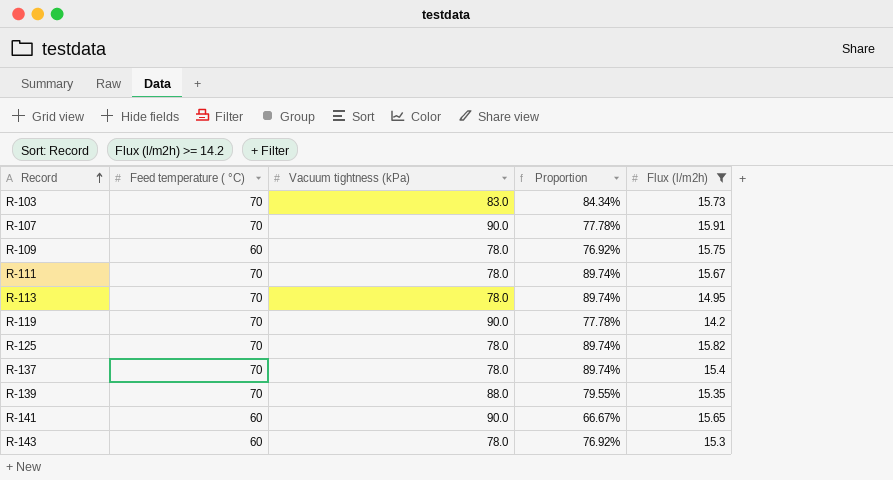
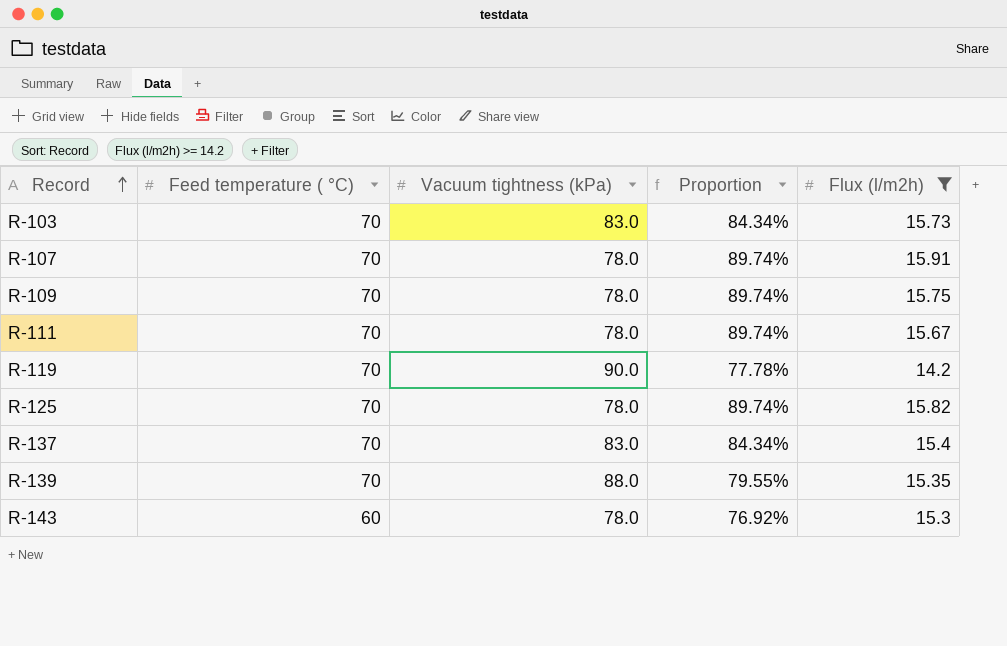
row R-113: 70 | 78.0 | 89.74% | 14.95 -> none
row R-141: 60 | 90.0 | 66.67% | 15.65 -> none
R-107 | Vacuum tightness (kPa): 90.0 -> 78.0
R-107 | Proportion: 77.78% -> 89.74%
R-109 | Feed temperature ( °C): 60 -> 70
R-109 | Proportion: 76.92% -> 89.74%
R-137 | Vacuum tightness (kPa): 78.0 -> 83.0
R-137 | Proportion: 89.74% -> 84.34%

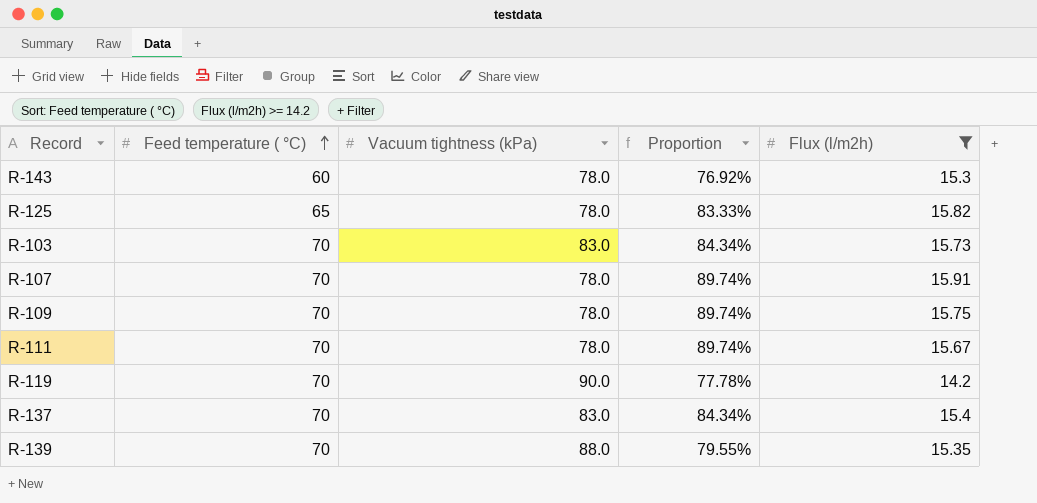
row order: Record ascending -> Feed temperature ( °C) ascending
R-125 | Feed temperature ( °C): 70 -> 65
R-125 | Proportion: 89.74% -> 83.33%

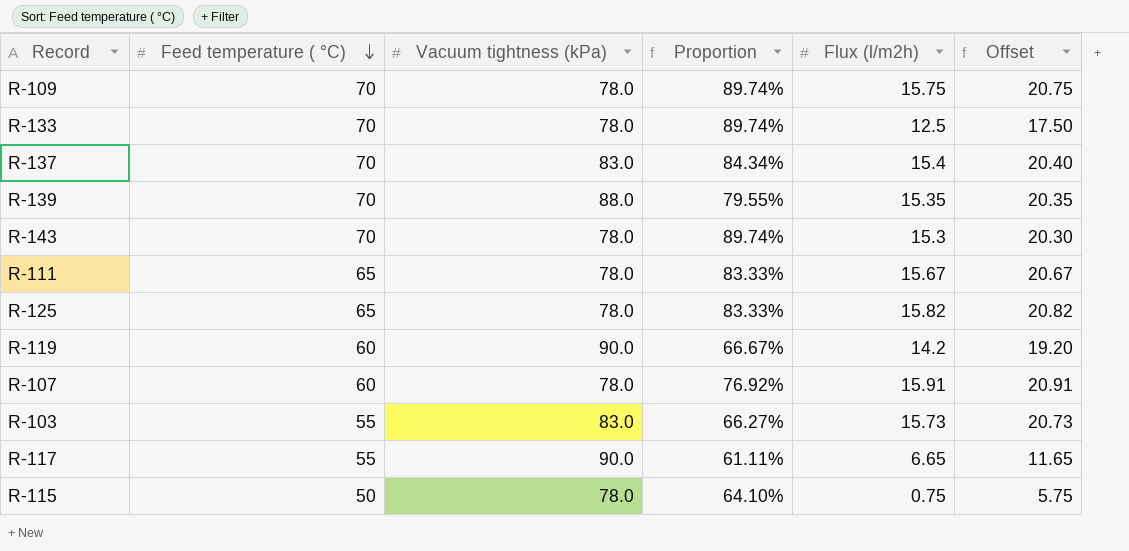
filter: Flux (l/m2h) >= 14.2 -> none
row order: Feed temperature ( °C) ascending -> Feed temperature ( °C) descending
column Offset | formula: none -> [Flux (l/m2h)] + 5
R-143 | Feed temperature ( °C): 60 -> 70
R-143 | Proportion: 76.92% -> 89.74%
R-111 | Feed temperature ( °C): 70 -> 65
R-111 | Proportion: 89.74% -> 83.33%
R-119 | Feed temperature ( °C): 70 -> 60
R-119 | Proportion: 77.78% -> 66.67%
R-107 | Feed temperature ( °C): 70 -> 60
R-107 | Proportion: 89.74% -> 76.92%
R-103 | Feed temperature ( °C): 70 -> 55
R-103 | Proportion: 84.34% -> 66.27%

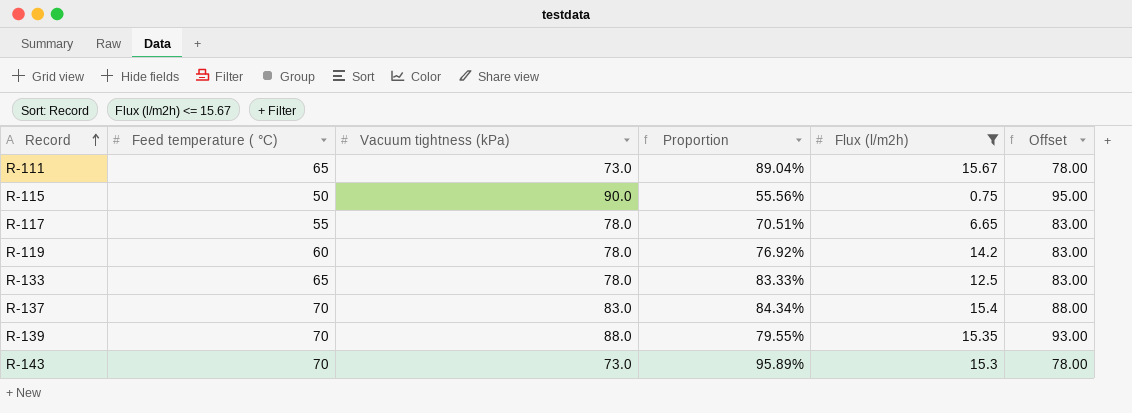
filter: none -> Flux (l/m2h) <= 15.67
row order: Feed temperature ( °C) descending -> Record ascending
column Offset | formula: [Flux (l/m2h)] + 5 -> [Vacuum tightness (kPa)] + 5
R-111 | Vacuum tightness (kPa): 78.0 -> 73.0
R-111 | Proportion: 83.33% -> 89.04%
R-115 | Vacuum tightness (kPa): 78.0 -> 90.0
R-115 | Proportion: 64.10% -> 55.56%
R-117 | Vacuum tightness (kPa): 90.0 -> 78.0
R-117 | Proportion: 61.11% -> 70.51%
R-119 | Vacuum tightness (kPa): 90.0 -> 78.0
R-119 | Proportion: 66.67% -> 76.92%
R-133 | Feed temperature ( °C): 70 -> 65
R-133 | Proportion: 89.74% -> 83.33%
R-143 | Vacuum tightness (kPa): 78.0 -> 73.0
R-143 | Proportion: 89.74% -> 95.89%

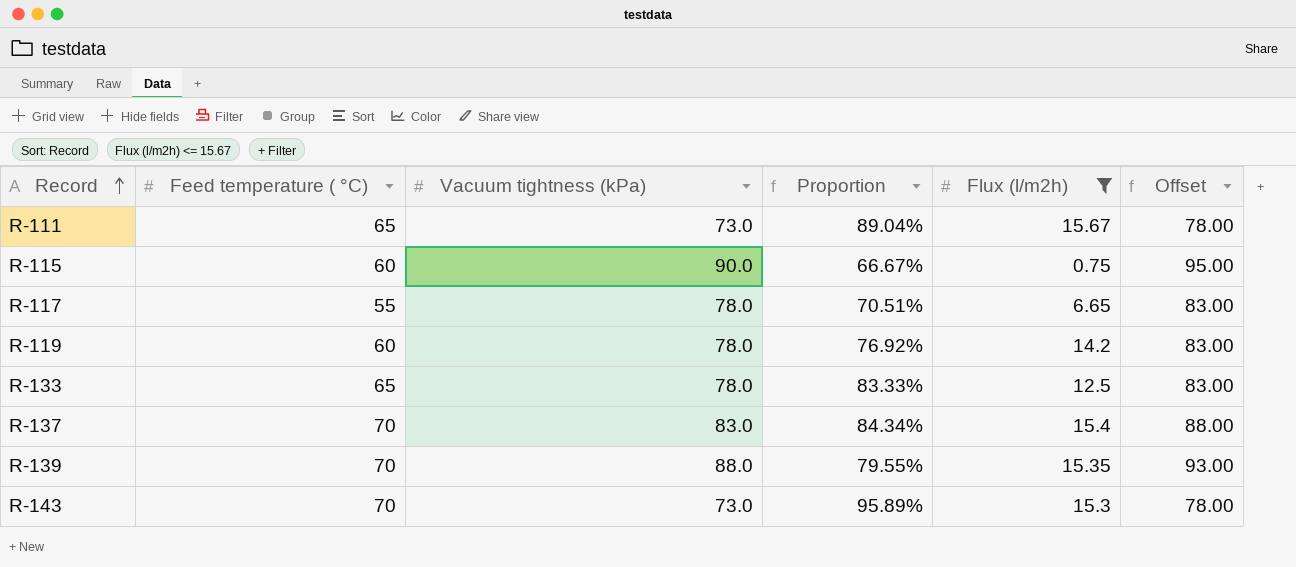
R-115 | Feed temperature ( °C): 50 -> 60
R-115 | Proportion: 55.56% -> 66.67%

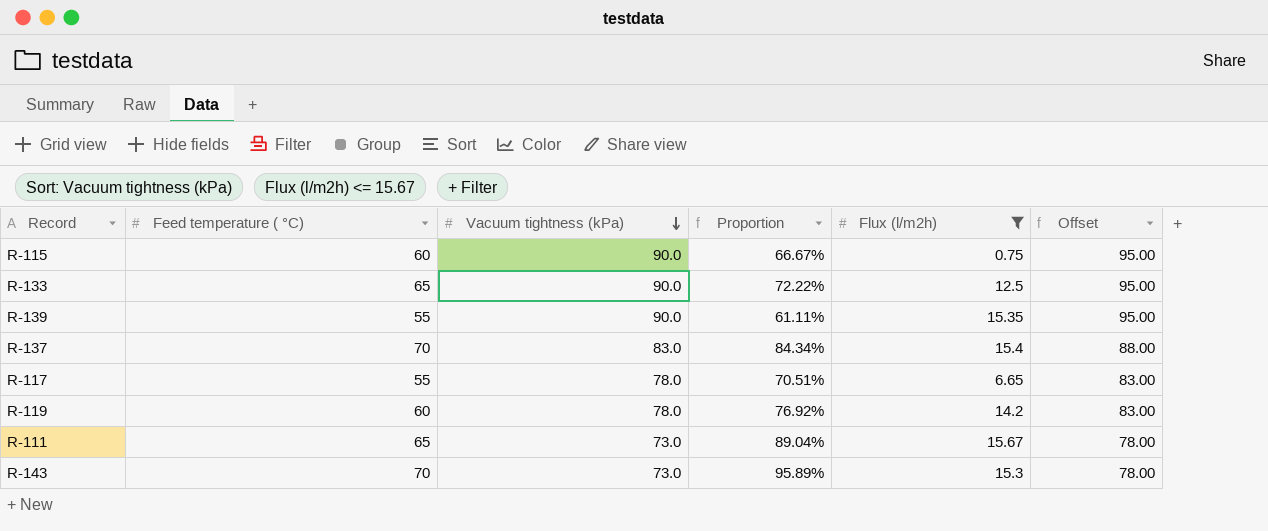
row order: Record ascending -> Vacuum tightness (kPa) descending
R-133 | Vacuum tightness (kPa): 78.0 -> 90.0
R-133 | Proportion: 83.33% -> 72.22%
R-133 | Offset: 83.00 -> 95.00
R-139 | Feed temperature ( °C): 70 -> 55
R-139 | Vacuum tightness (kPa): 88.0 -> 90.0
R-139 | Proportion: 79.55% -> 61.11%
R-139 | Offset: 93.00 -> 95.00

